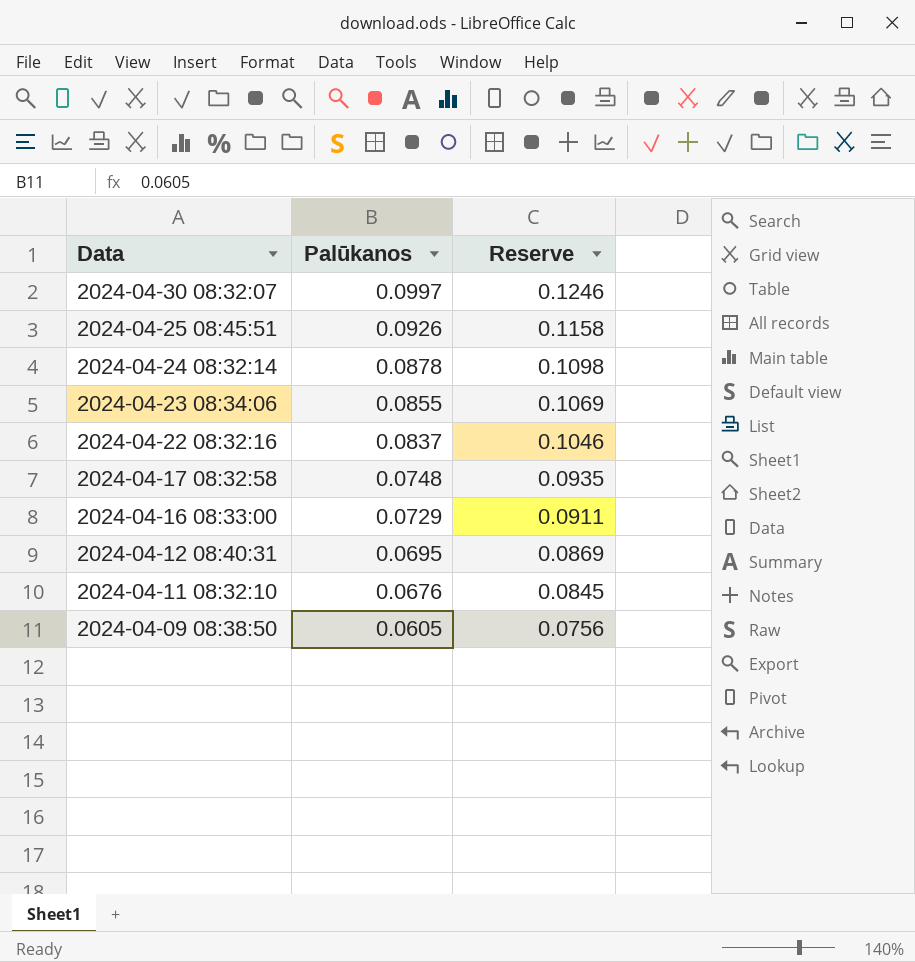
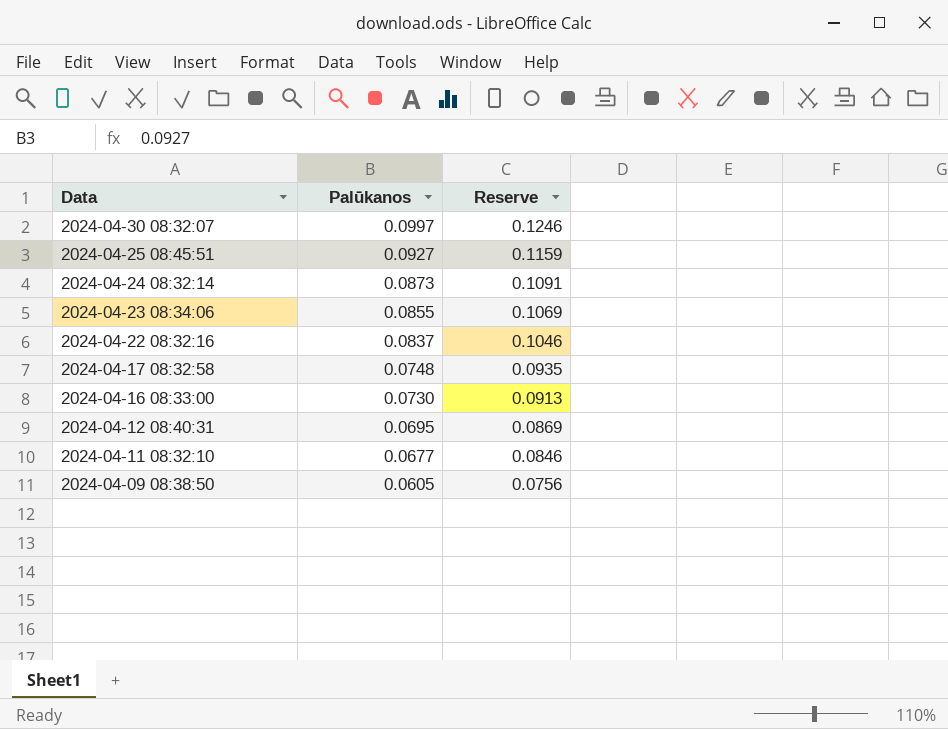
2024-04-25 08:45:51 | Palūkanos: 0.0926 -> 0.0927
2024-04-25 08:45:51 | Reserve: 0.1158 -> 0.1159
2024-04-24 08:32:14 | Palūkanos: 0.0878 -> 0.0873
2024-04-24 08:32:14 | Reserve: 0.1098 -> 0.1091
2024-04-16 08:33:00 | Palūkanos: 0.0729 -> 0.0730
2024-04-16 08:33:00 | Reserve: 0.0911 -> 0.0913
2024-04-11 08:32:10 | Palūkanos: 0.0676 -> 0.0677
2024-04-11 08:32:10 | Reserve: 0.0845 -> 0.0846

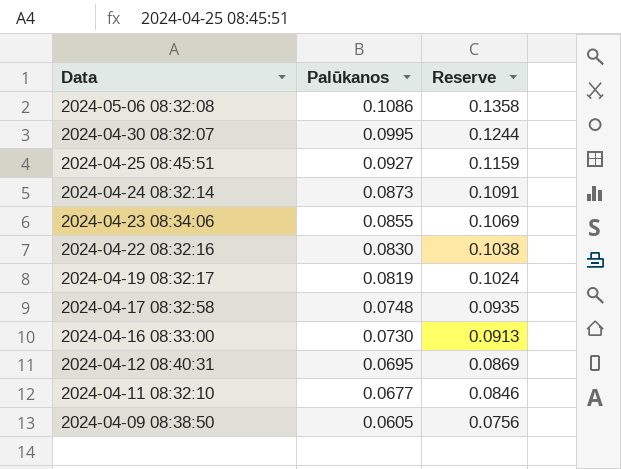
row 2024-05-06 08:32:08: none -> 0.1086 | 0.1358
2024-04-30 08:32:07 | Palūkanos: 0.0997 -> 0.0995
2024-04-30 08:32:07 | Reserve: 0.1246 -> 0.1244
2024-04-22 08:32:16 | Palūkanos: 0.0837 -> 0.0830
2024-04-22 08:32:16 | Reserve: 0.1046 -> 0.1038
row 2024-04-19 08:32:17: none -> 0.0819 | 0.1024

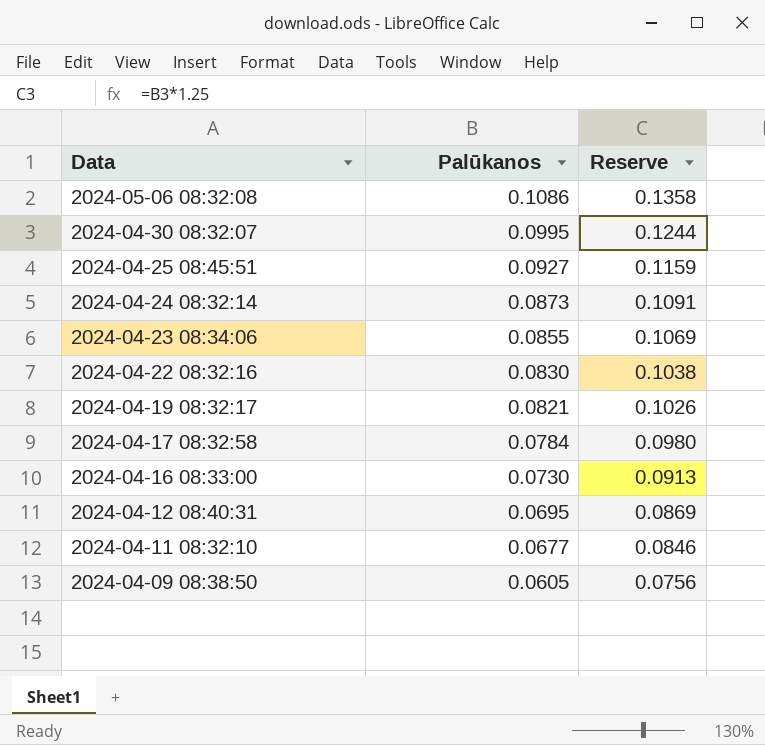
2024-04-19 08:32:17 | Palūkanos: 0.0819 -> 0.0821
2024-04-19 08:32:17 | Reserve: 0.1024 -> 0.1026
2024-04-17 08:32:58 | Palūkanos: 0.0748 -> 0.0784
2024-04-17 08:32:58 | Reserve: 0.0935 -> 0.0980

